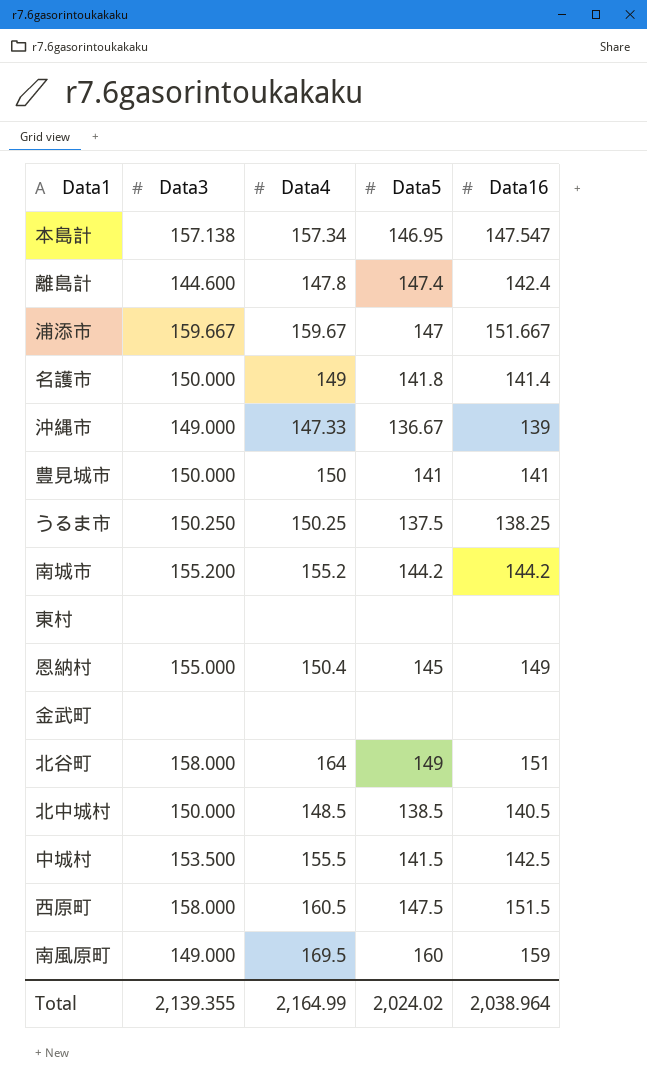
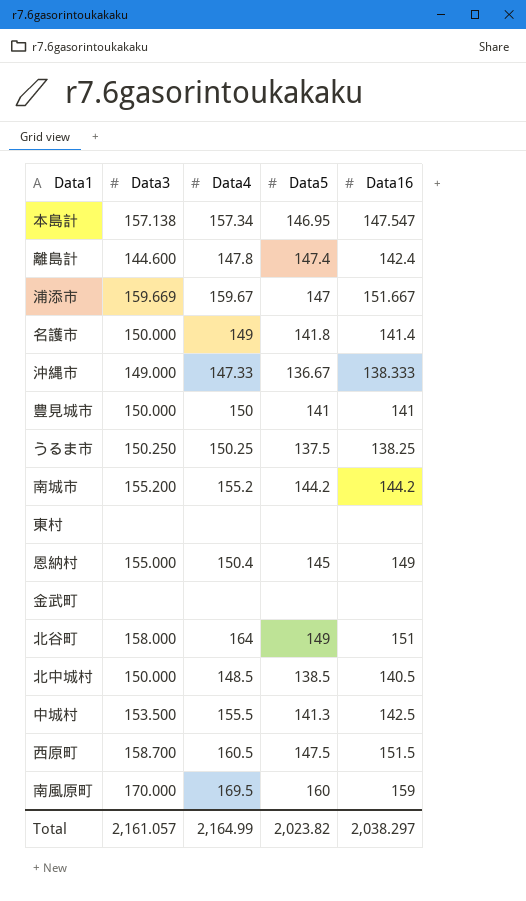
浦添市 | Data3: 159.667 -> 159.669
沖縄市 | Data16: 139 -> 138.333
中城村 | Data5: 141.5 -> 141.3
西原町 | Data3: 158.000 -> 158.700
南風原町 | Data3: 149.000 -> 170.000
Total | Data3: 2,139.355 -> 2,161.057
Total | Data5: 2,024.02 -> 2,023.82
Total | Data16: 2,038.964 -> 2,038.297

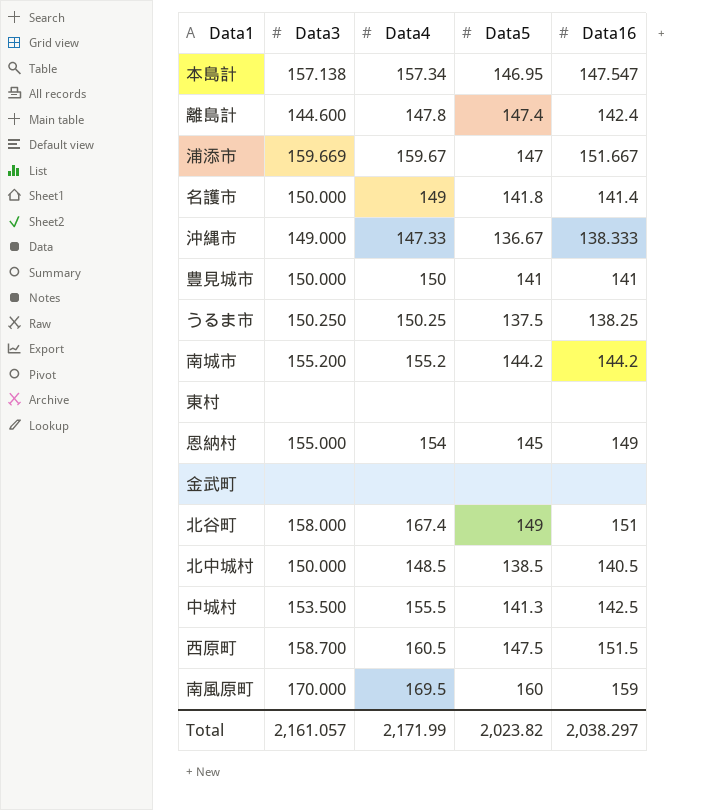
恩納村 | Data4: 150.4 -> 154
北谷町 | Data4: 164 -> 167.4
Total | Data4: 2,164.99 -> 2,171.99

